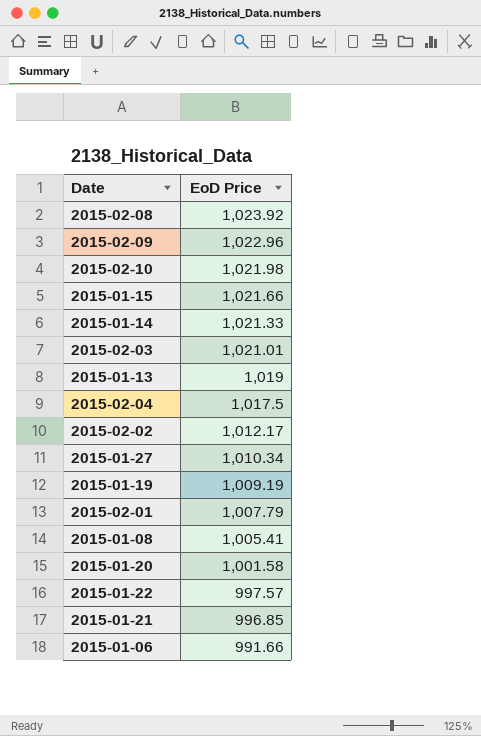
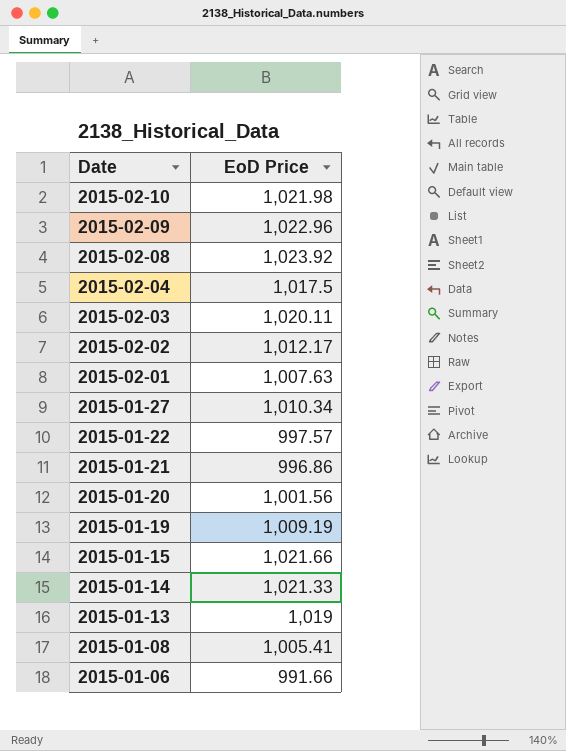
row order: EoD Price descending -> Date descending
2015-02-03 | EoD Price: 1,021.01 -> 1,020.11
2015-02-01 | EoD Price: 1,007.79 -> 1,007.63
2015-01-21 | EoD Price: 996.85 -> 996.86
2015-01-20 | EoD Price: 1,001.58 -> 1,001.56

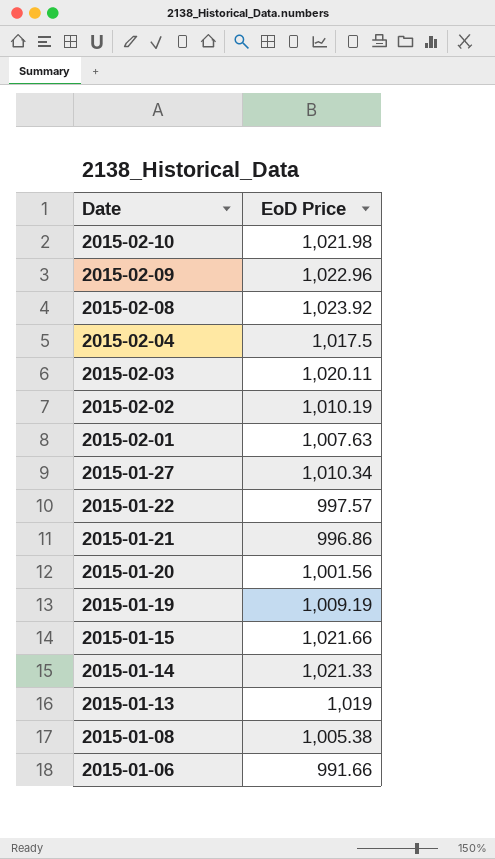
2015-02-02 | EoD Price: 1,012.17 -> 1,010.19
2015-01-08 | EoD Price: 1,005.41 -> 1,005.38

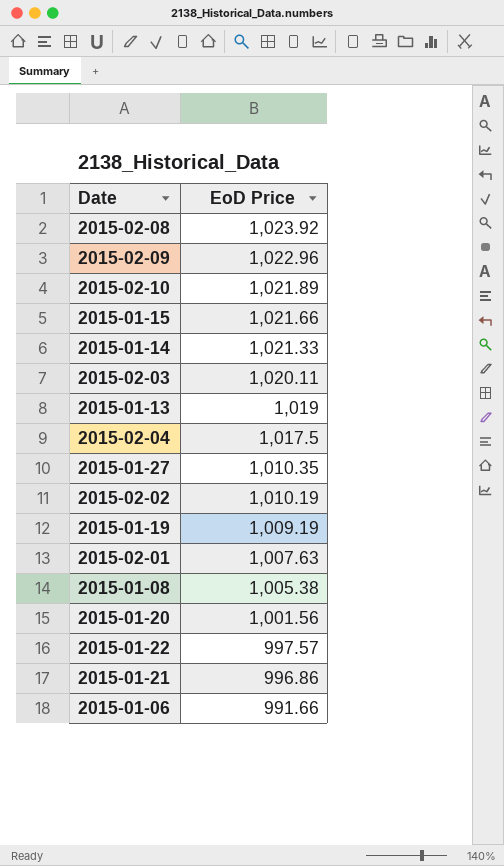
row order: Date descending -> EoD Price descending
2015-02-10 | EoD Price: 1,021.98 -> 1,021.89
2015-01-27 | EoD Price: 1,010.34 -> 1,010.35

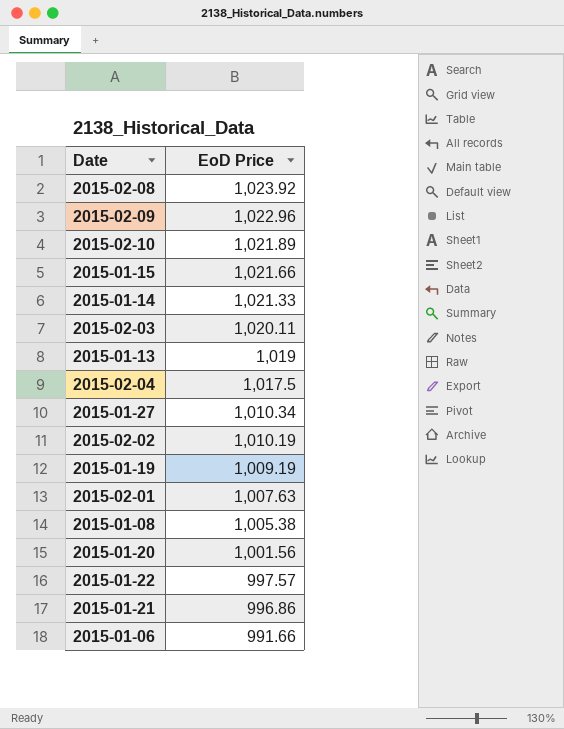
2015-01-27 | EoD Price: 1,010.35 -> 1,010.34

